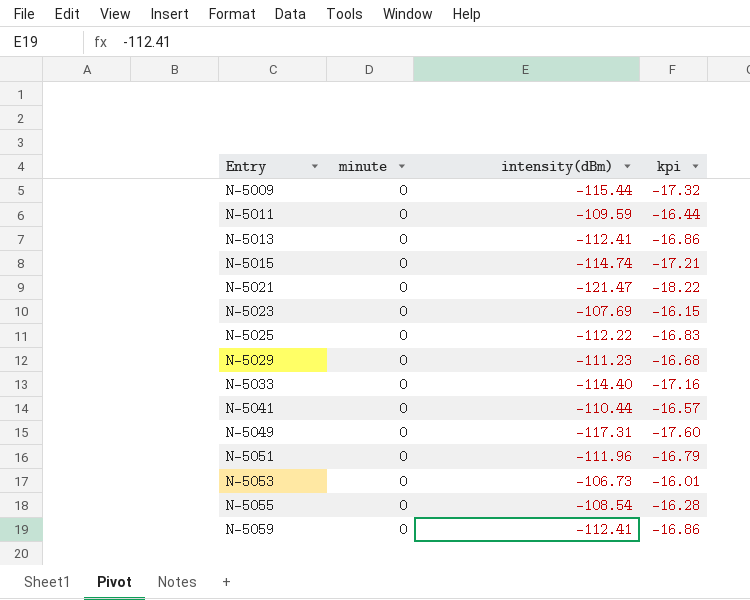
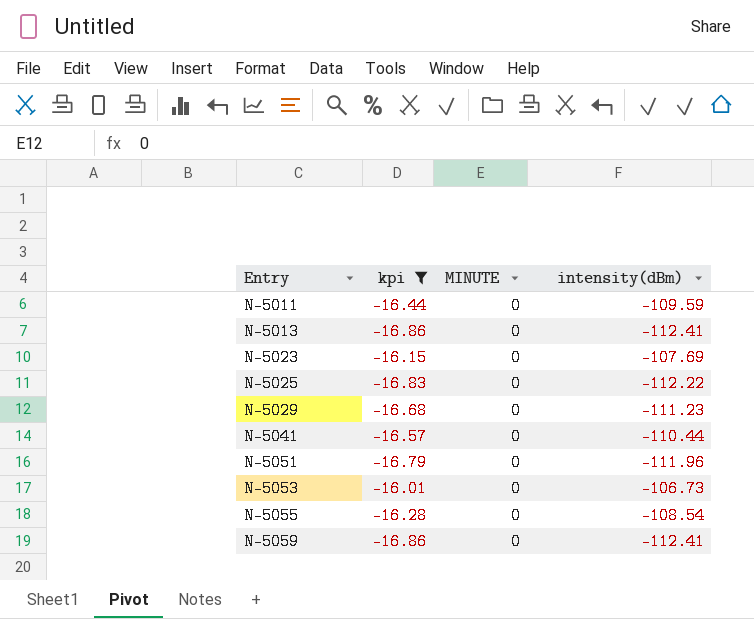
filter: none -> kpi >= -16.86
column kpi | position: 4 -> 2
column name: minute -> MINUTE

